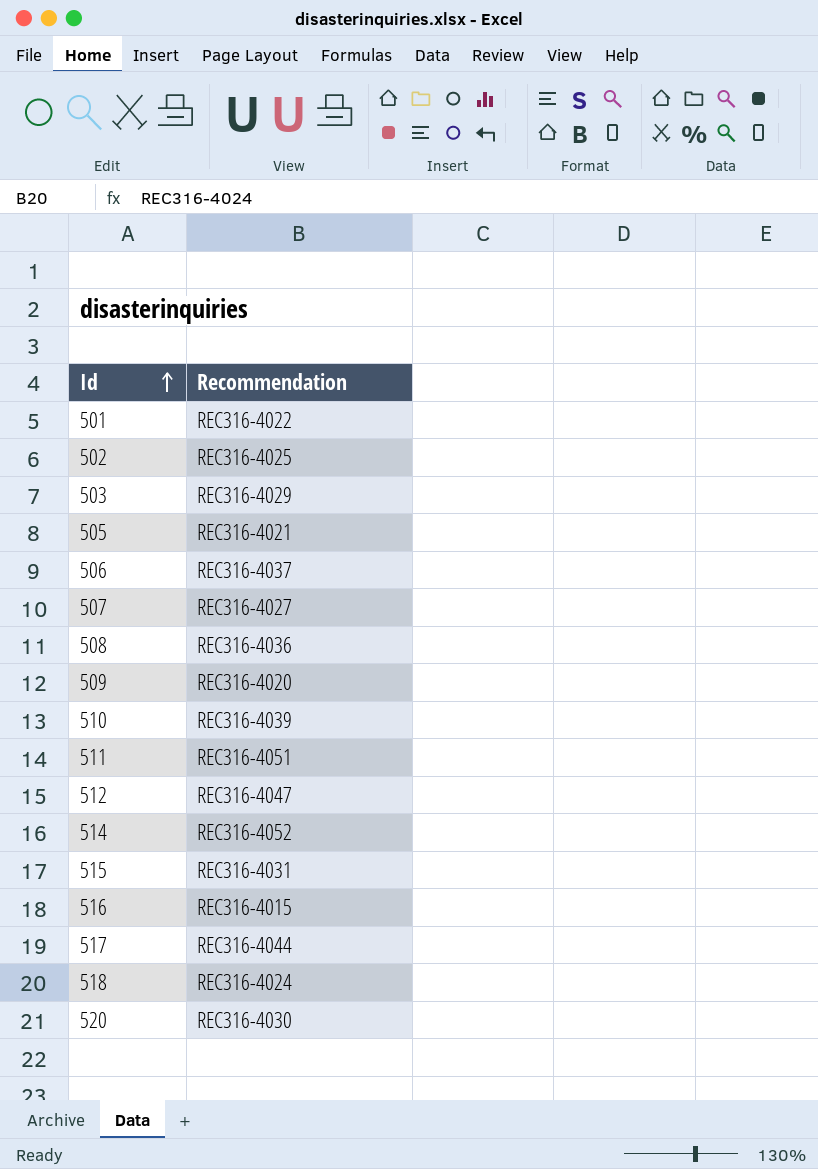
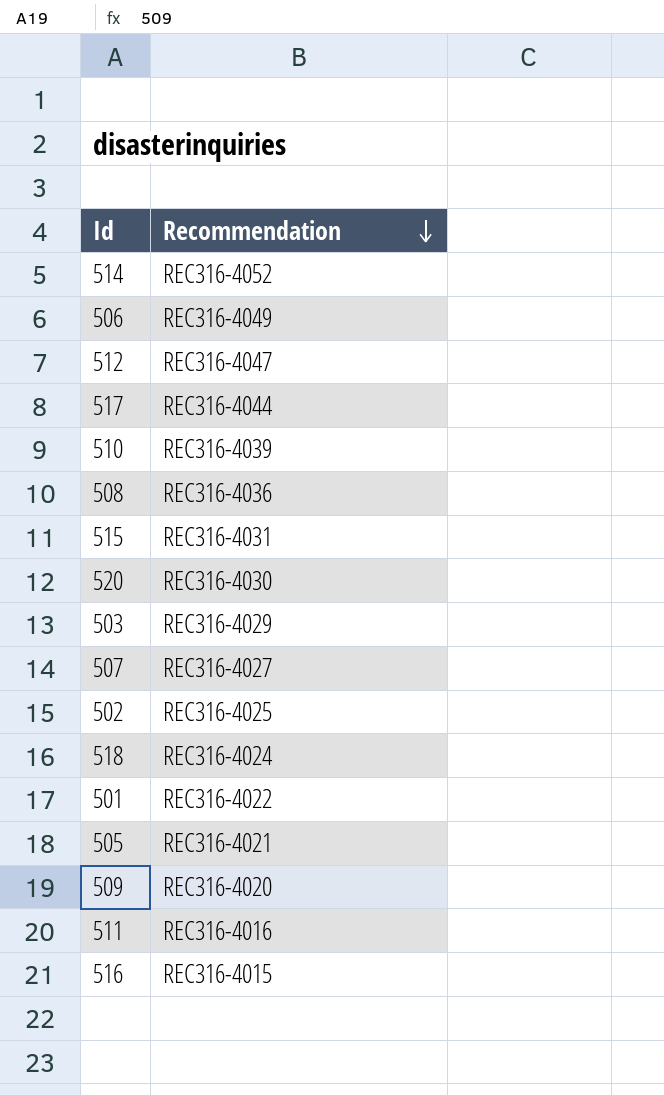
row order: Id ascending -> Recommendation descending
506 | Recommendation: REC316-4037 -> REC316-4049
511 | Recommendation: REC316-4051 -> REC316-4016

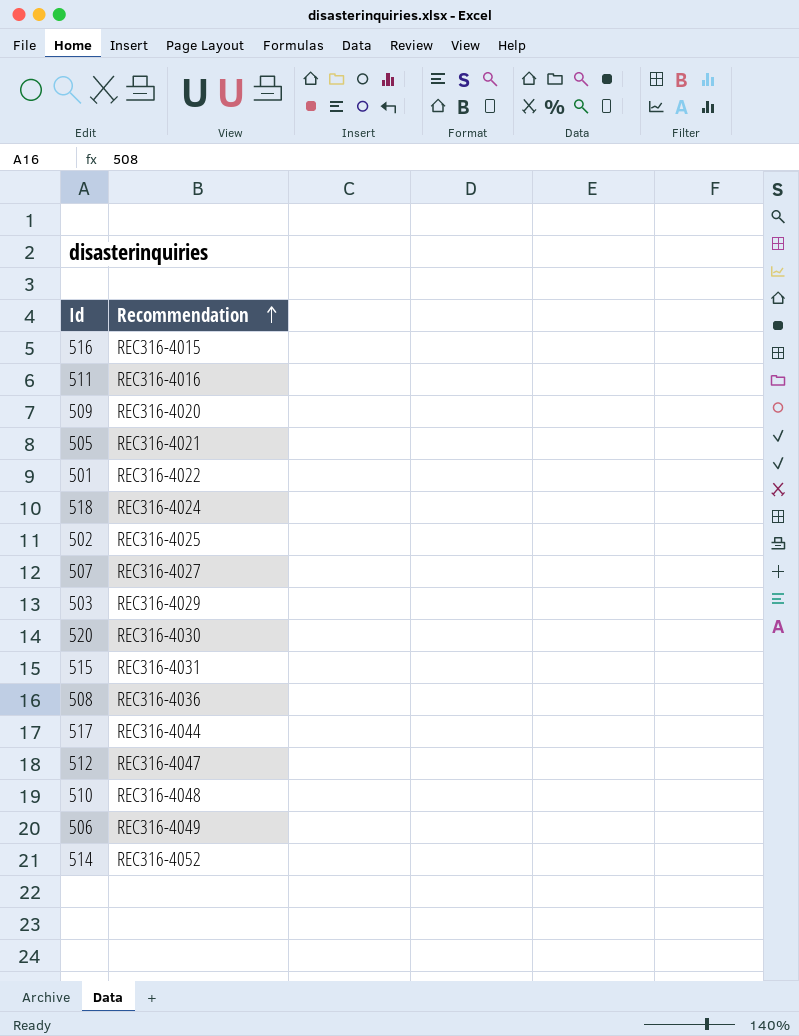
row order: Recommendation descending -> Recommendation ascending
510 | Recommendation: REC316-4039 -> REC316-4048

